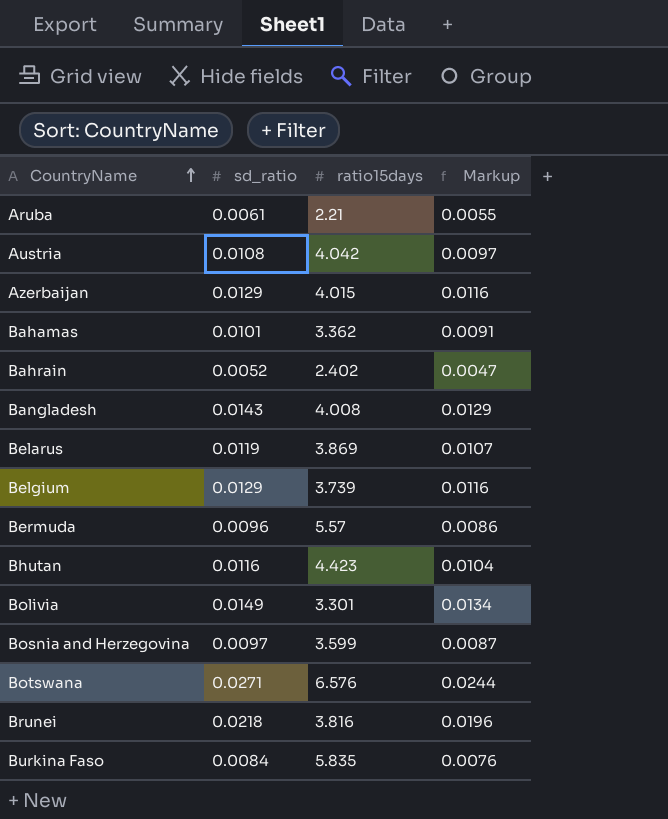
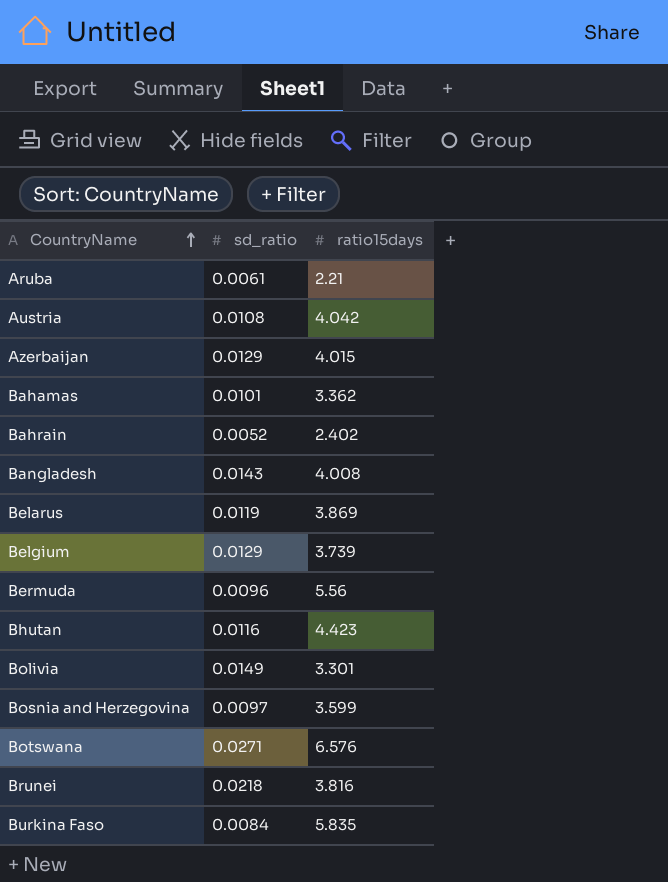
column Markup | formula: [sd_ratio] * 0.9 -> none
Bermuda | ratio15days: 5.57 -> 5.56

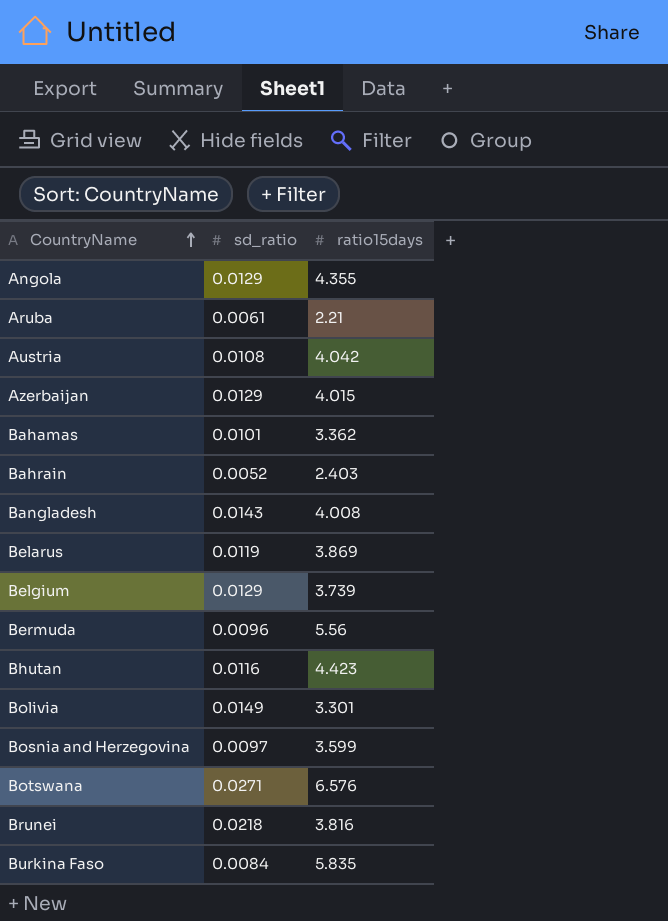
row Angola: none -> 0.0129 | 4.355
Bahrain | ratio15days: 2.402 -> 2.403

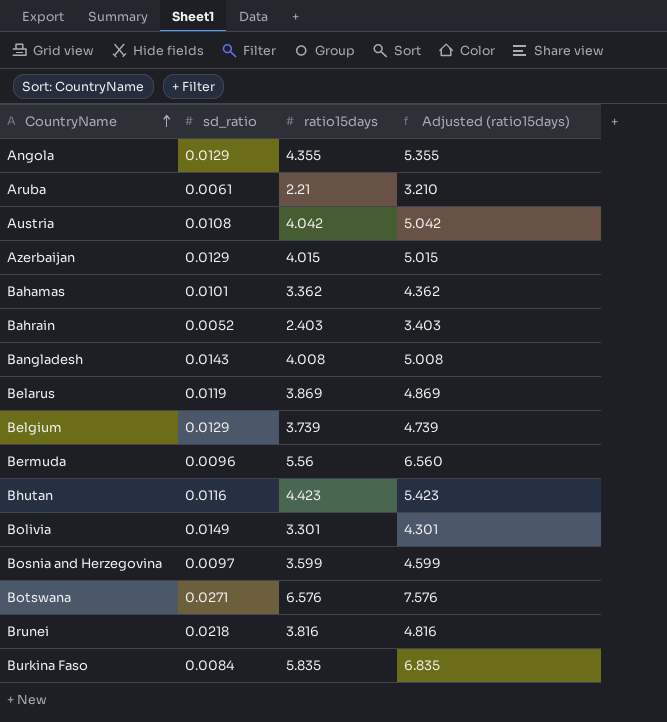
column Adjusted (ratio15days) | formula: none -> [ratio15days] + 1

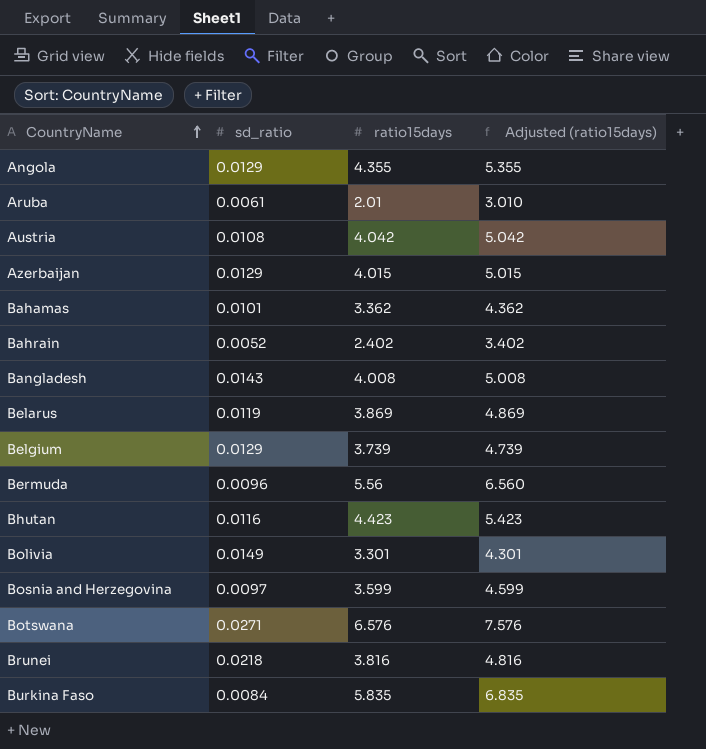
Aruba | ratio15days: 2.21 -> 2.01
Aruba | Adjusted (ratio15days): 3.210 -> 3.010
Bahrain | ratio15days: 2.403 -> 2.402
Bahrain | Adjusted (ratio15days): 3.403 -> 3.402

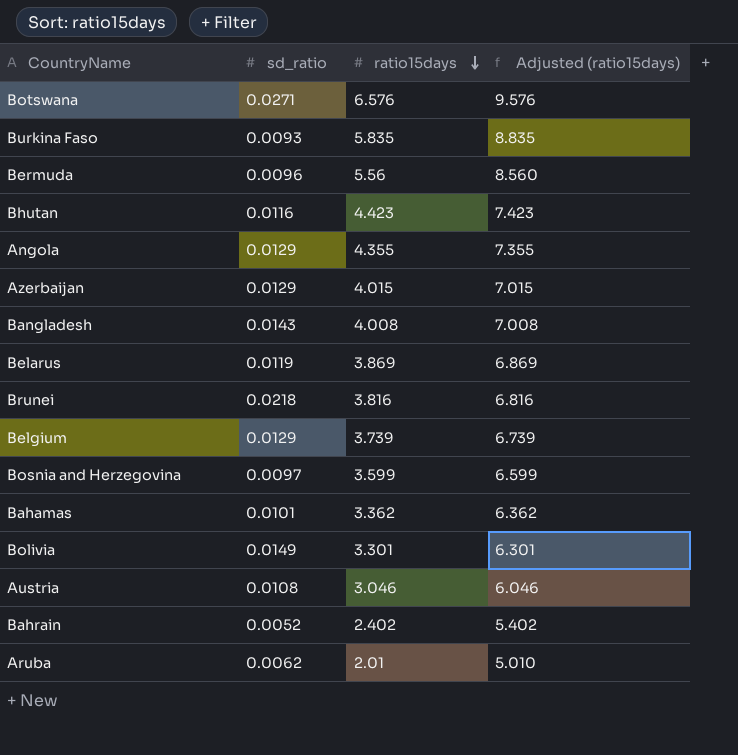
row order: CountryName ascending -> ratio15days descending
column Adjusted (ratio15days) | formula: [ratio15days] + 1 -> [ratio15days] + 3
Burkina Faso | sd_ratio: 0.0084 -> 0.0093
Austria | ratio15days: 4.042 -> 3.046
Aruba | sd_ratio: 0.0061 -> 0.0062

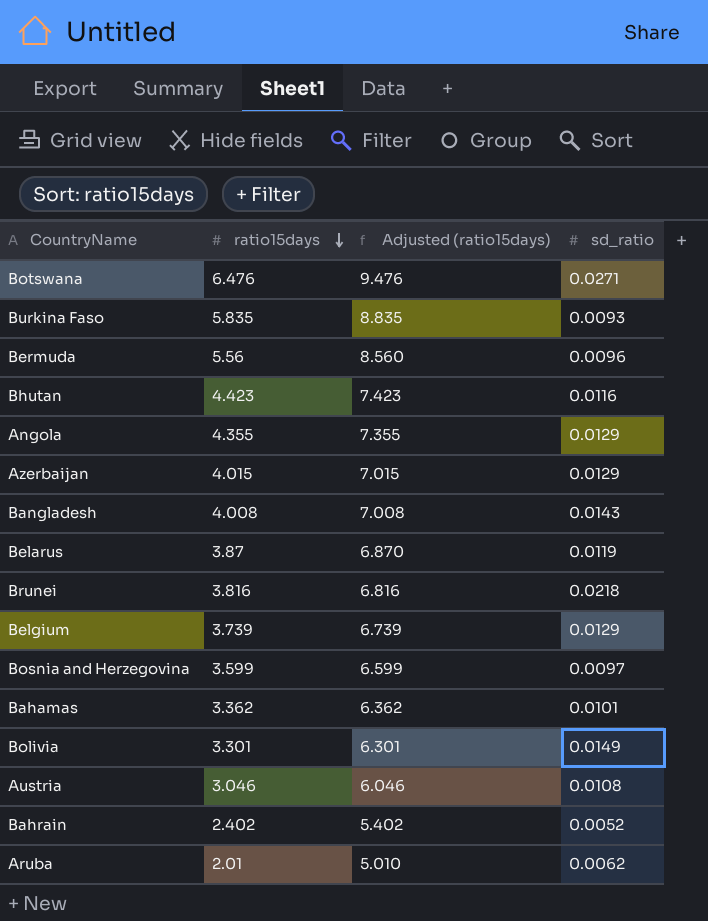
column sd_ratio | position: 2 -> 4
Botswana | ratio15days: 6.576 -> 6.476
Botswana | Adjusted (ratio15days): 9.576 -> 9.476
Belarus | ratio15days: 3.869 -> 3.87
Belarus | Adjusted (ratio15days): 6.869 -> 6.870

